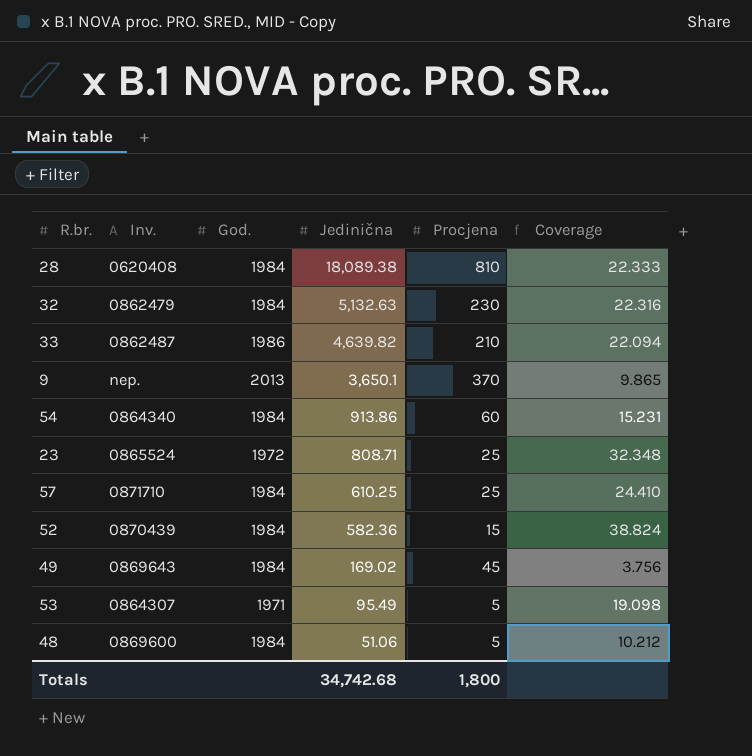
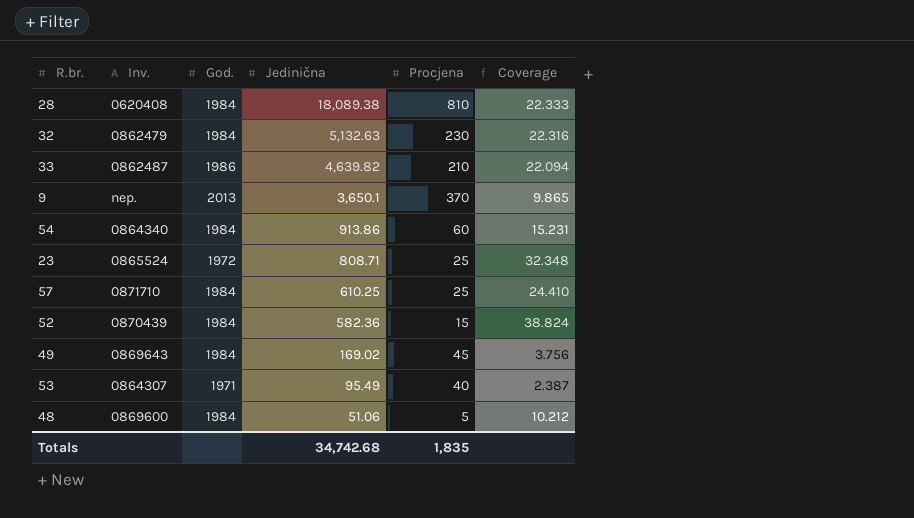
53 | Procjena: 5 -> 40
53 | Coverage: 19.098 -> 2.387
Totals | Procjena: 1,800 -> 1,835

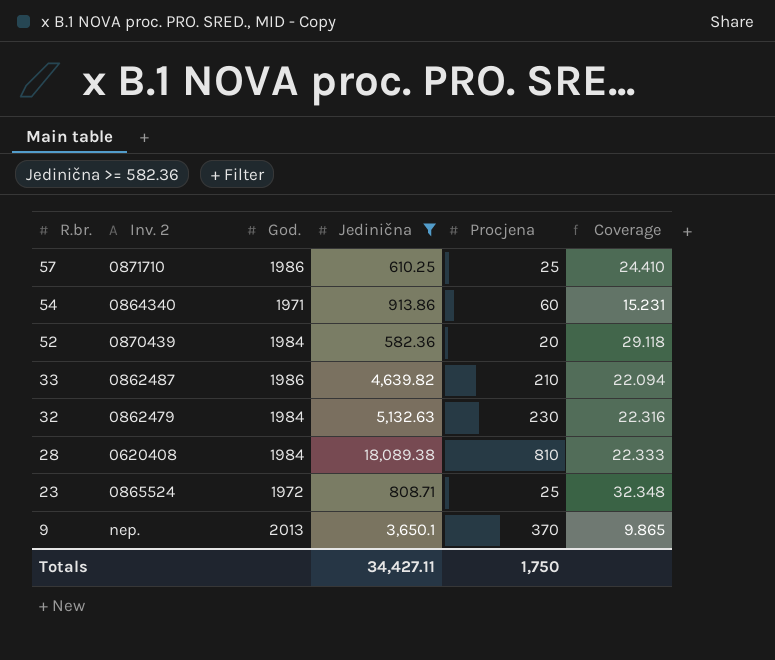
filter: none -> Jedinična >= 582.36
row order: Jedinična descending -> R.br. descending
column name: Inv. -> Inv. 2
57 | God.: 1984 -> 1986
54 | God.: 1984 -> 1971
52 | Procjena: 15 -> 20
52 | Coverage: 38.824 -> 29.118
Totals | Jedinična: 34,742.68 -> 34,427.11
Totals | Procjena: 1,835 -> 1,750

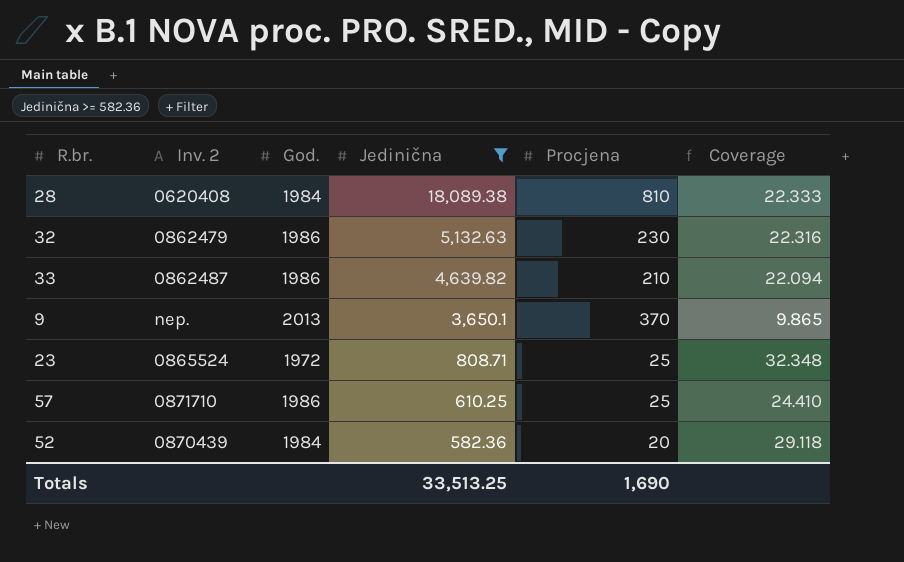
row order: R.br. descending -> Jedinična descending
row 54: 0864340 | 1971 | 913.86 | 60 | 15.231 -> none
32 | God.: 1984 -> 1986
Totals | Jedinična: 34,427.11 -> 33,513.25
Totals | Procjena: 1,750 -> 1,690

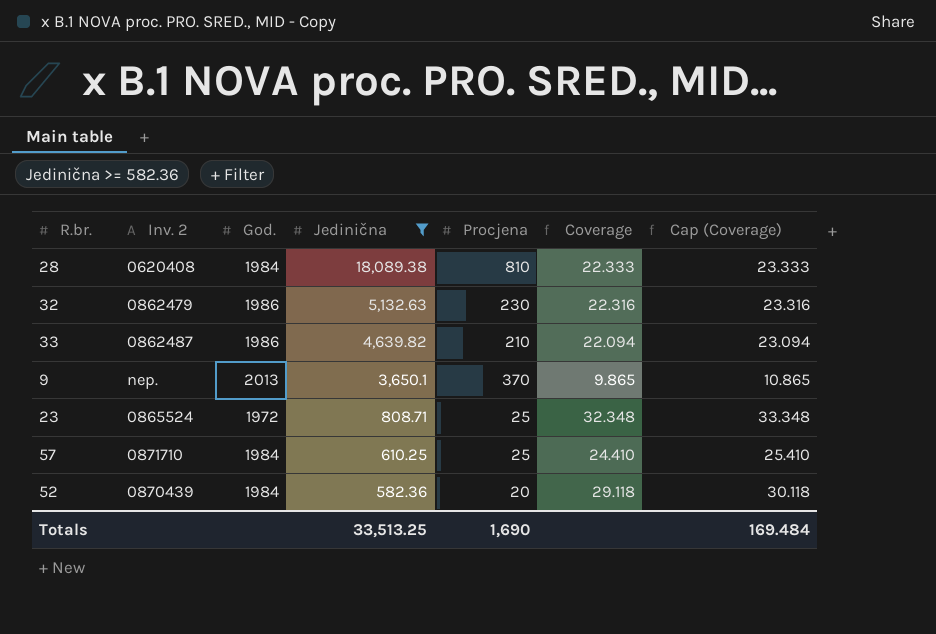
column Cap (Coverage) | formula: none -> [Coverage] + 1
57 | God.: 1986 -> 1984

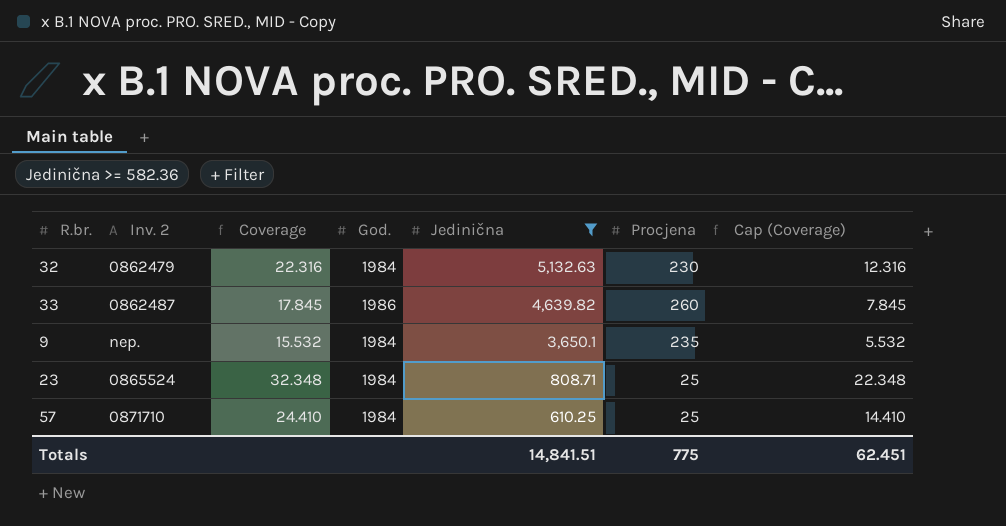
column Coverage | position: 6 -> 3
column Cap (Coverage) | formula: [Coverage] + 1 -> [Coverage] - 10
row 28: 0620408 | 1984 | 18,089.38 | 810 | 22.333 | 23.333 -> none
row 52: 0870439 | 1984 | 582.36 | 20 | 29.118 | 30.118 -> none
32 | God.: 1986 -> 1984
33 | Coverage: 22.094 -> 17.845
33 | Procjena: 210 -> 260
9 | Coverage: 9.865 -> 15.532
9 | God.: 2013 -> 1984
9 | Procjena: 370 -> 235
23 | God.: 1972 -> 1984
Totals | Jedinična: 33,513.25 -> 14,841.51
Totals | Procjena: 1,690 -> 775
Totals | Cap (Coverage): 169.484 -> 62.451

